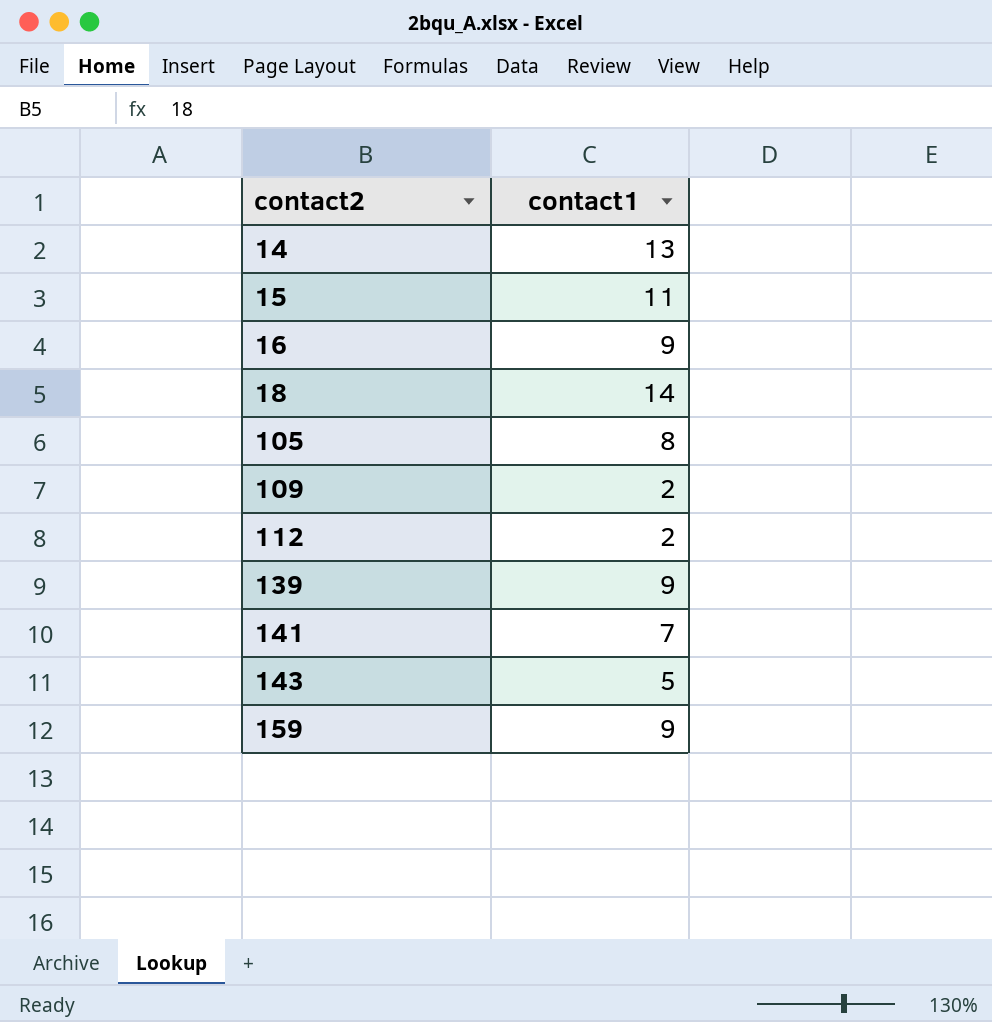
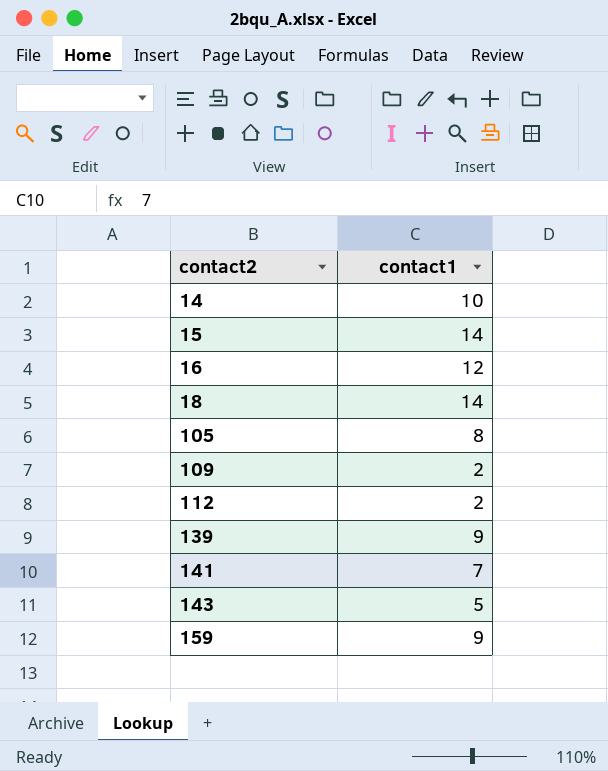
14 | contact1: 13 -> 10
15 | contact1: 11 -> 14
16 | contact1: 9 -> 12

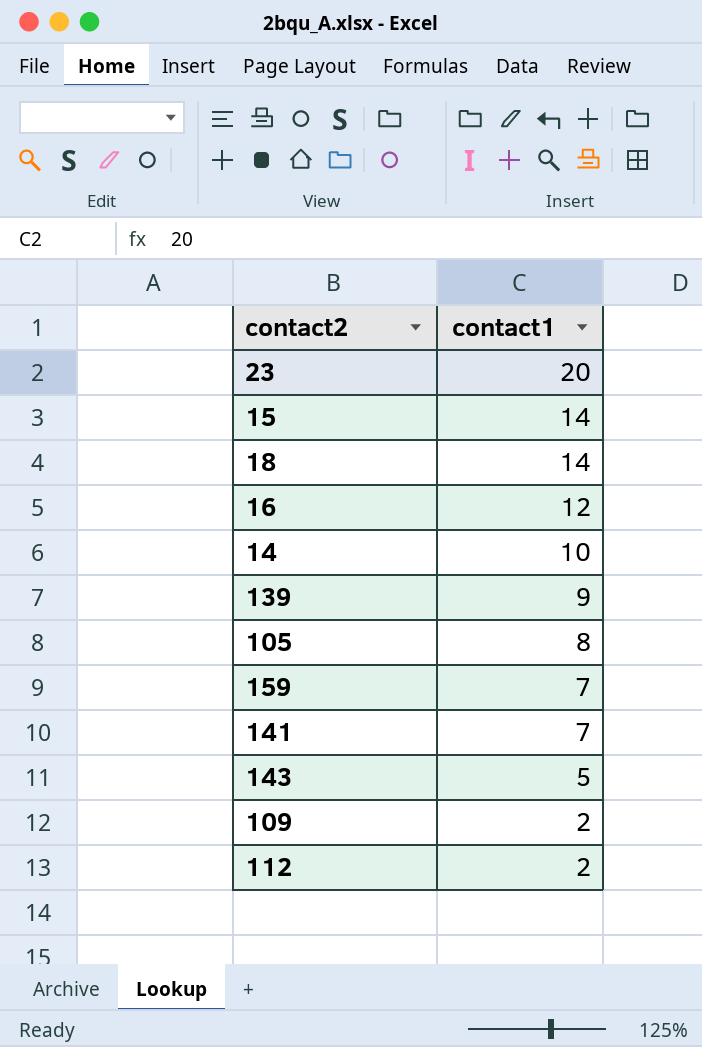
row order: contact2 ascending -> contact1 descending
row 23: none -> 20
159 | contact1: 9 -> 7

